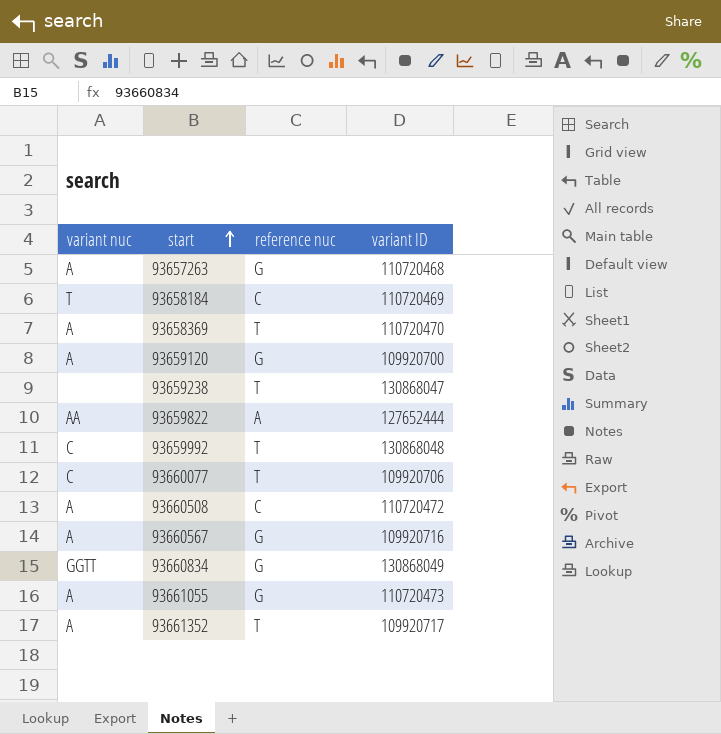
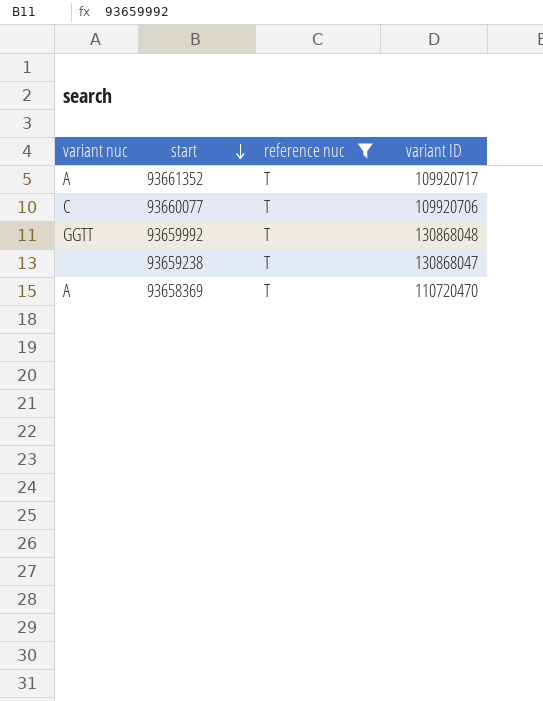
filter: none -> reference nuc = T
row order: start ascending -> start descending
93659992 | variant nuc: C -> GGTT

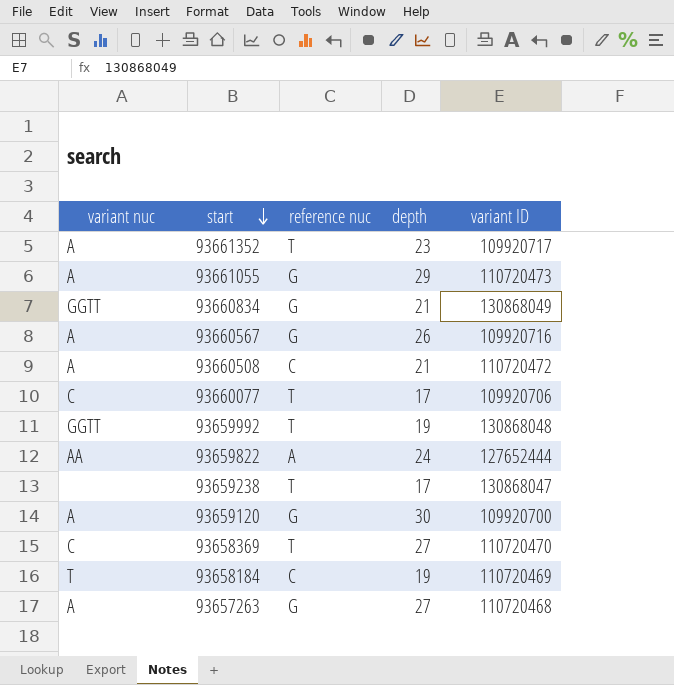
filter: reference nuc = T -> none
column depth | position: none -> 4
93658369 | variant nuc: A -> C

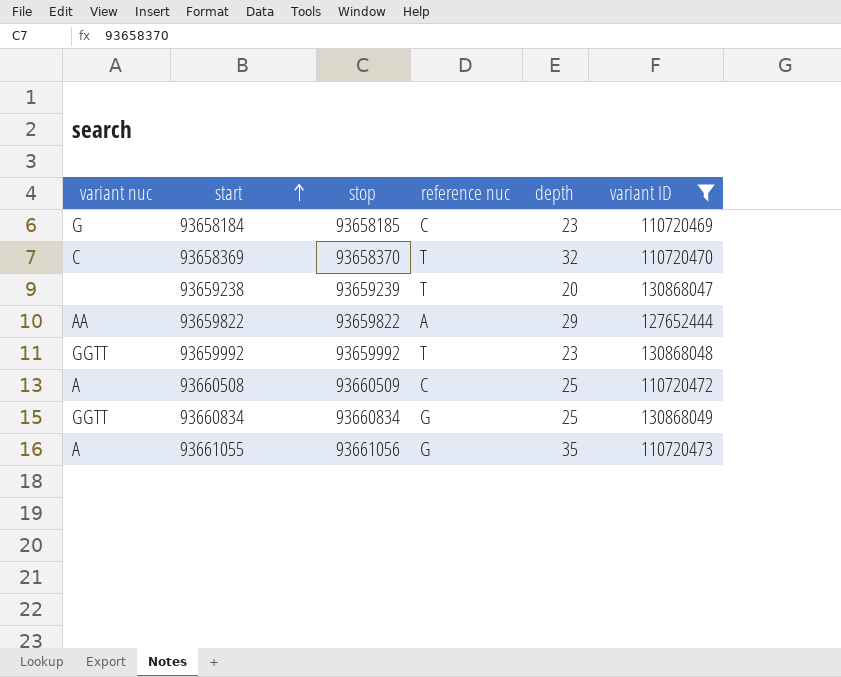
filter: none -> variant ID >= 110720469
row order: start descending -> start ascending
column stop | position: none -> 3
93658184 | variant nuc: T -> G
93658184 | depth: 19 -> 23
93658369 | depth: 27 -> 32
93659238 | depth: 17 -> 20
93659822 | depth: 24 -> 29
93659992 | depth: 19 -> 23
93660508 | depth: 21 -> 25
93660834 | depth: 21 -> 25
93661055 | depth: 29 -> 35

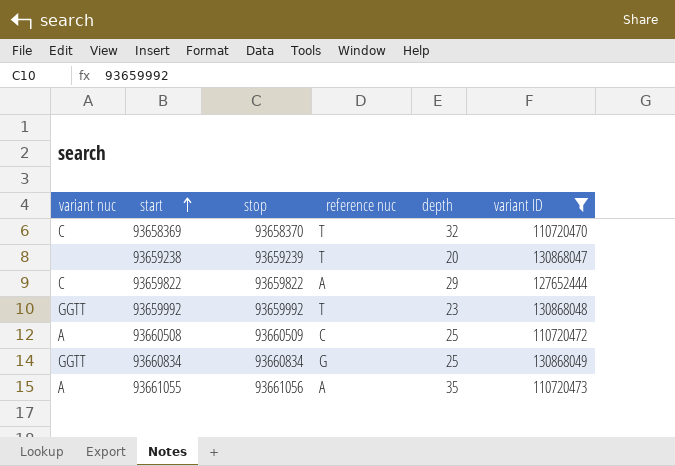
row 93658184: G | 93658185 | C | 23 | 110720469 -> none
93659822 | variant nuc: AA -> C
93661055 | reference nuc: G -> A

